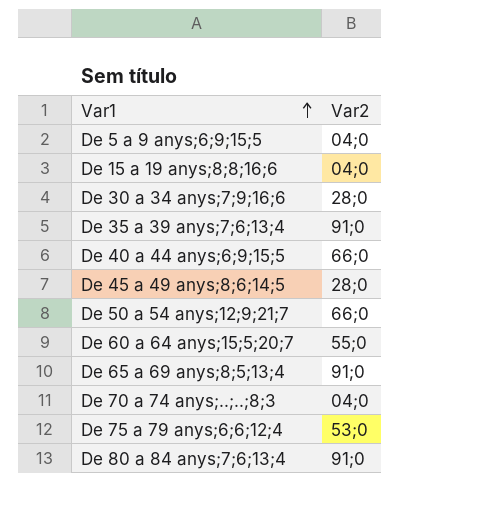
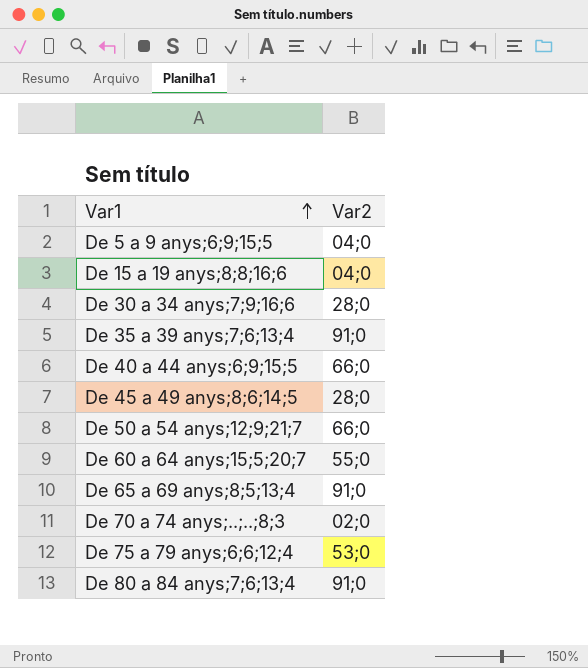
De 70 a 74 anys;..;..;8;3 | Var2: 04;0 -> 02;0

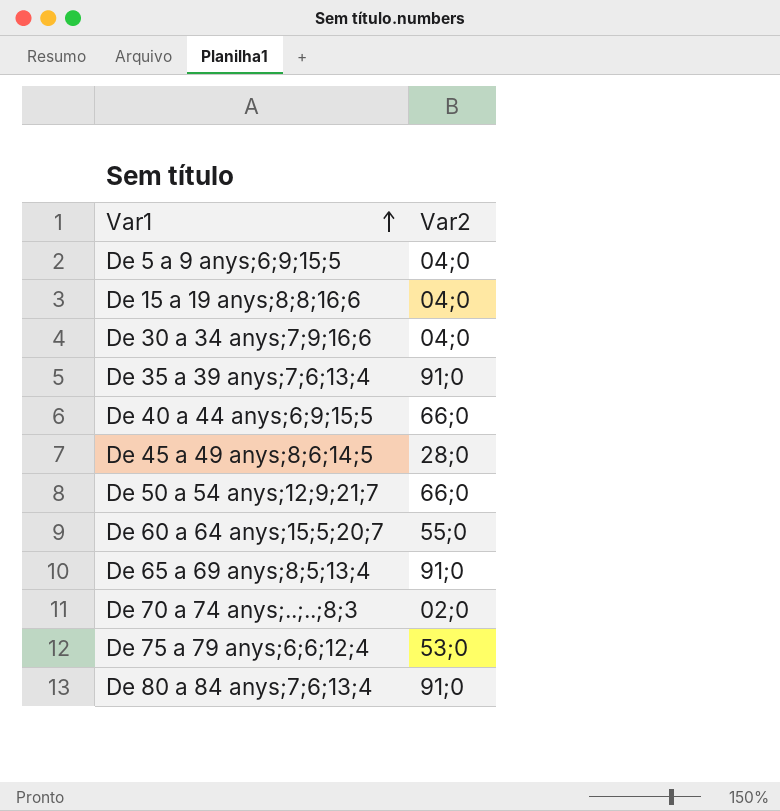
De 30 a 34 anys;7;9;16;6 | Var2: 28;0 -> 04;0

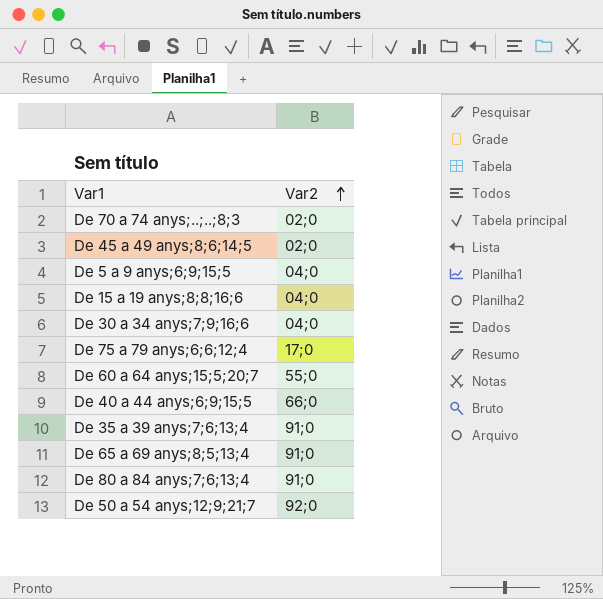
row order: Var1 ascending -> Var2 ascending
De 45 a 49 anys;8;6;14;5 | Var2: 28;0 -> 02;0
De 75 a 79 anys;6;6;12;4 | Var2: 53;0 -> 17;0
De 50 a 54 anys;12;9;21;7 | Var2: 66;0 -> 92;0

